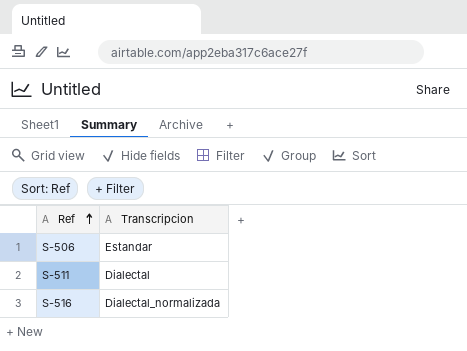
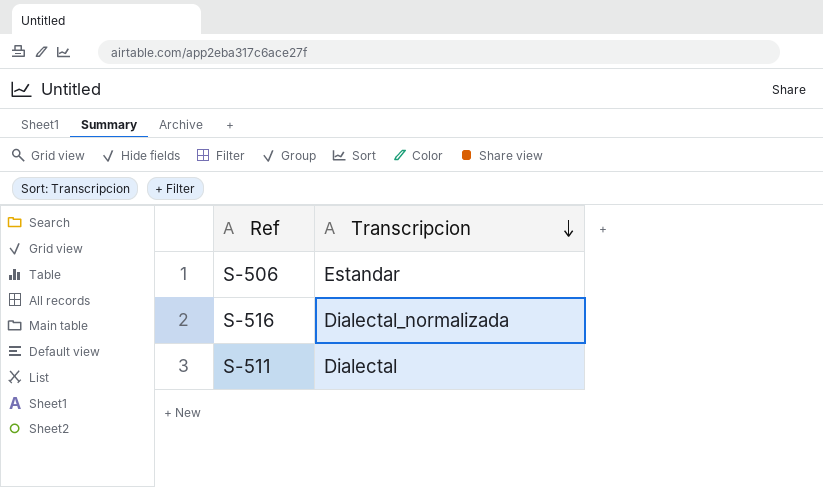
row order: Ref ascending -> Transcripcion descending

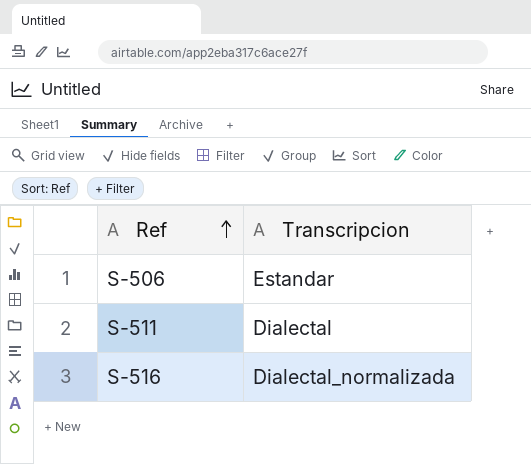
row order: Transcripcion descending -> Ref ascending

